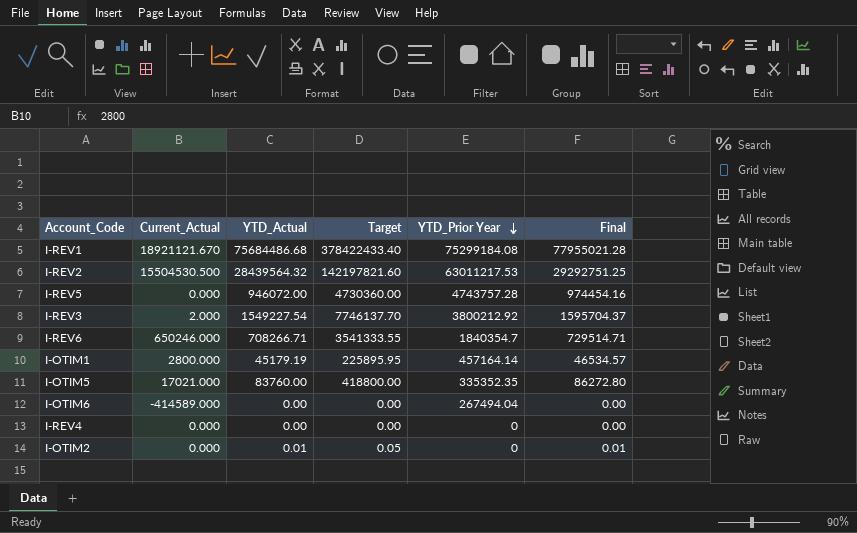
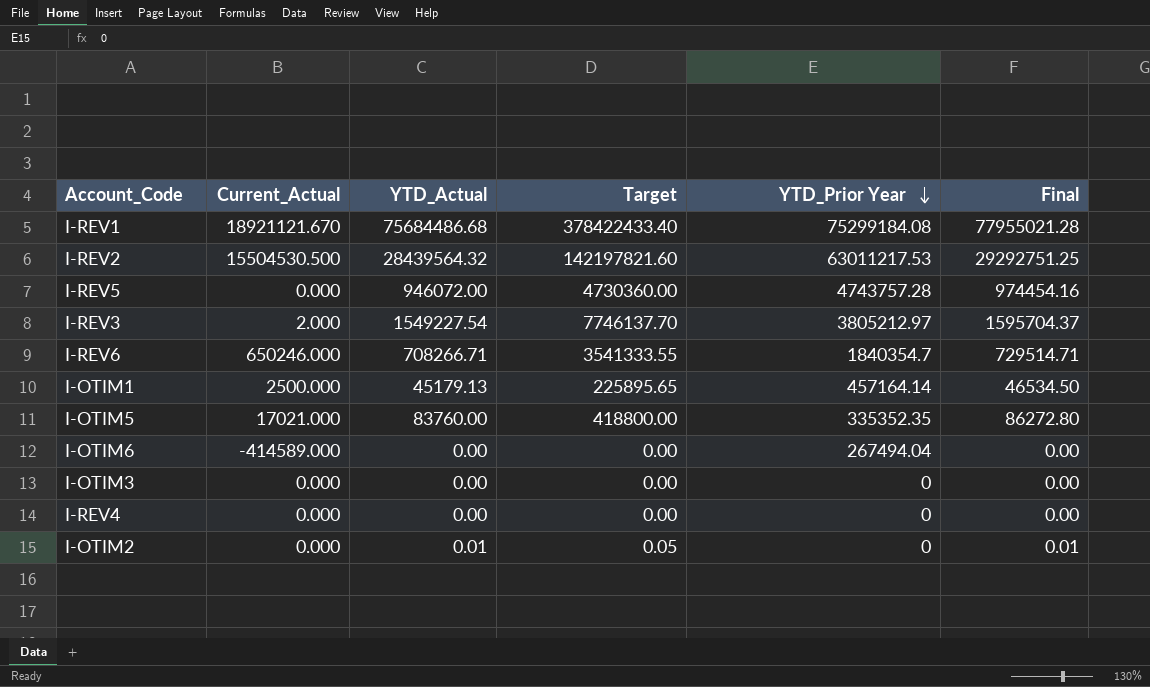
I-REV3 | YTD_Prior Year: 3800212.92 -> 3805212.97
I-OTIM1 | Current_Actual: 2800.000 -> 2500.000
I-OTIM1 | YTD_Actual: 45179.19 -> 45179.13
I-OTIM1 | Target: 225895.95 -> 225895.65
I-OTIM1 | Final: 46534.57 -> 46534.50
row I-OTIM3: none -> 0.000 | 0.00 | 0.00 | 0 | 0.00

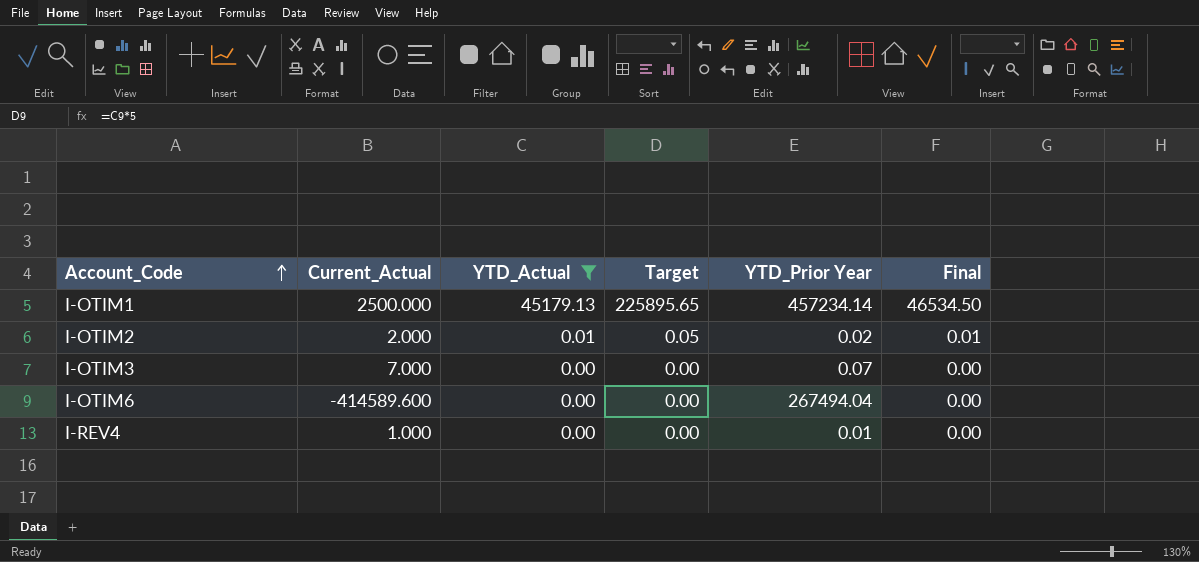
filter: none -> YTD_Actual <= 45179.13
row order: YTD_Prior Year descending -> Account_Code ascending
I-OTIM1 | YTD_Prior Year: 457164.14 -> 457234.14
I-OTIM2 | Current_Actual: 0.000 -> 2.000
I-OTIM2 | YTD_Prior Year: 0 -> 0.02
I-OTIM3 | Current_Actual: 0.000 -> 7.000
I-OTIM3 | YTD_Prior Year: 0 -> 0.07
I-OTIM6 | Current_Actual: -414589.000 -> -414589.600
I-REV4 | Current_Actual: 0.000 -> 1.000
I-REV4 | YTD_Prior Year: 0 -> 0.01

